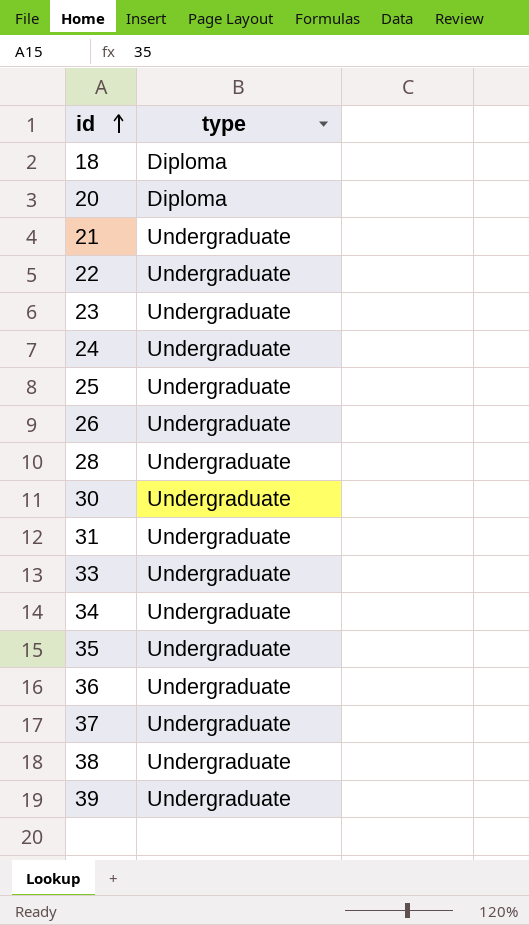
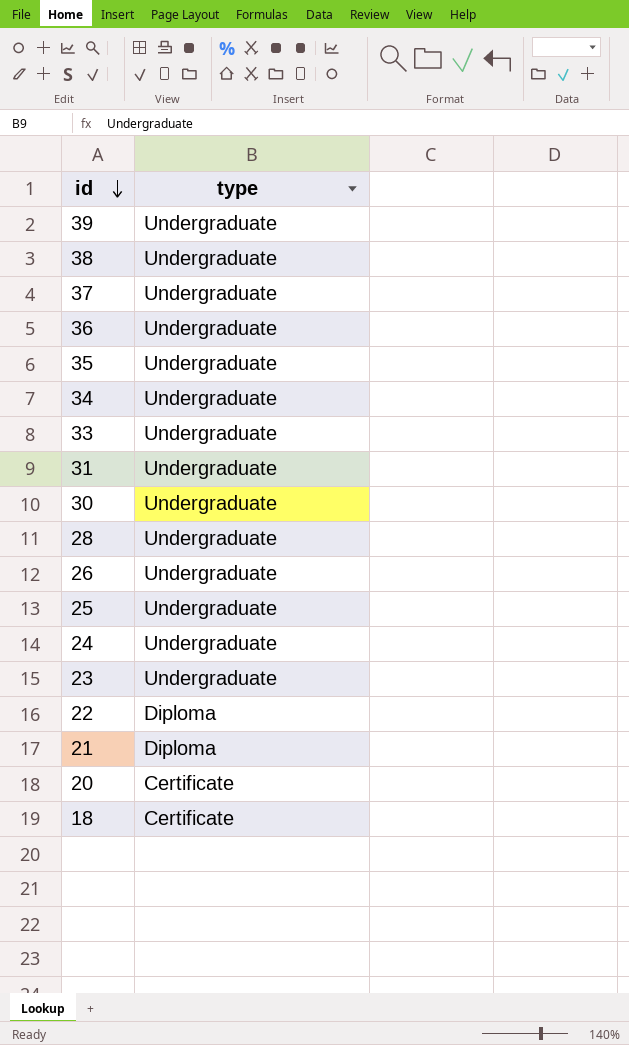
row order: id ascending -> id descending
22 | type: Undergraduate -> Diploma
21 | type: Undergraduate -> Diploma
20 | type: Diploma -> Certificate
18 | type: Diploma -> Certificate

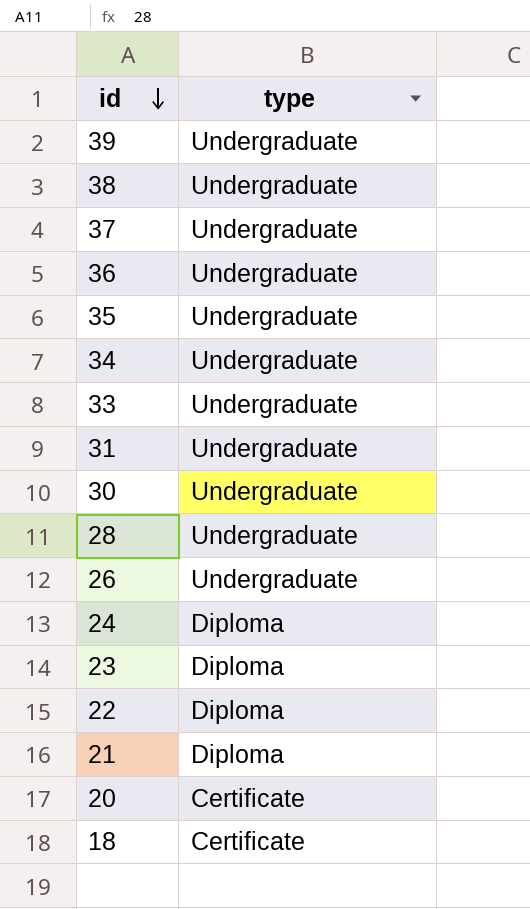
row 25: Undergraduate -> none
24 | type: Undergraduate -> Diploma
23 | type: Undergraduate -> Diploma

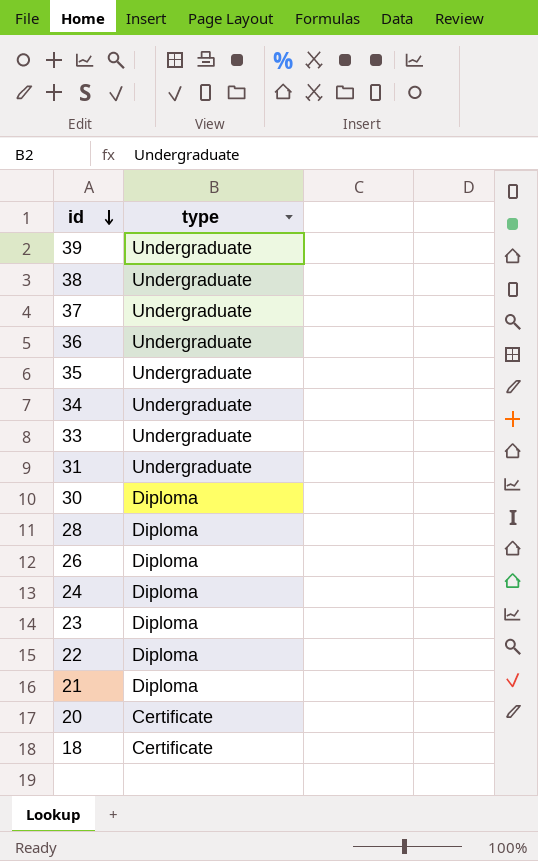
30 | type: Undergraduate -> Diploma
28 | type: Undergraduate -> Diploma
26 | type: Undergraduate -> Diploma

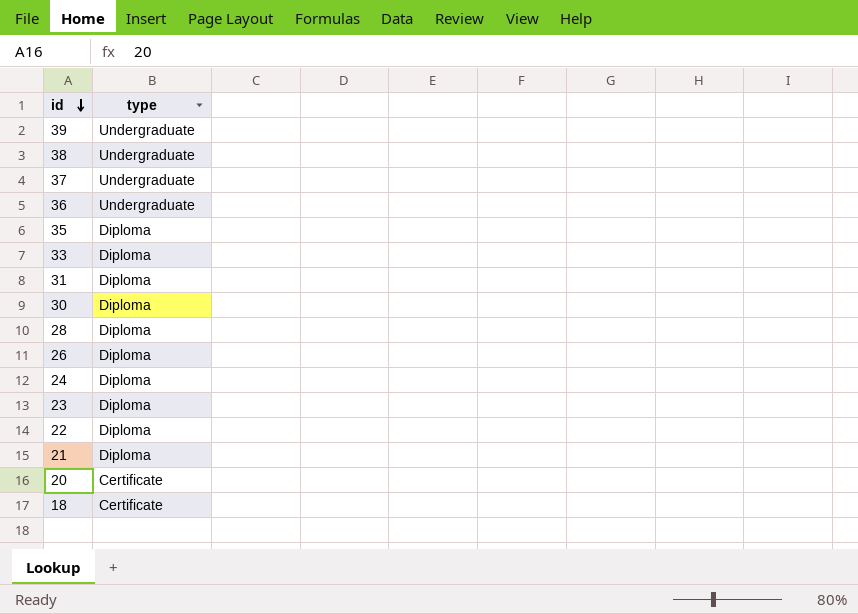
row 34: Undergraduate -> none
35 | type: Undergraduate -> Diploma
33 | type: Undergraduate -> Diploma
31 | type: Undergraduate -> Diploma

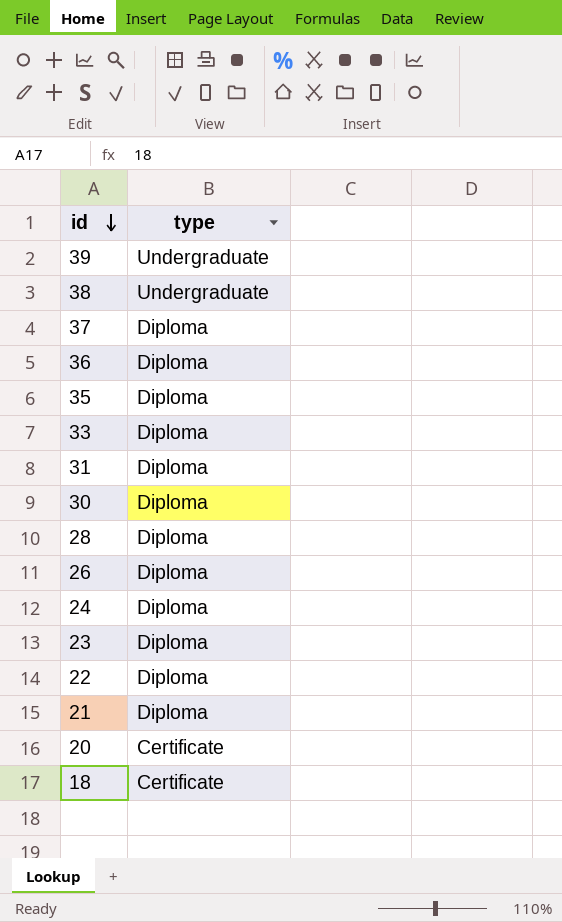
37 | type: Undergraduate -> Diploma
36 | type: Undergraduate -> Diploma

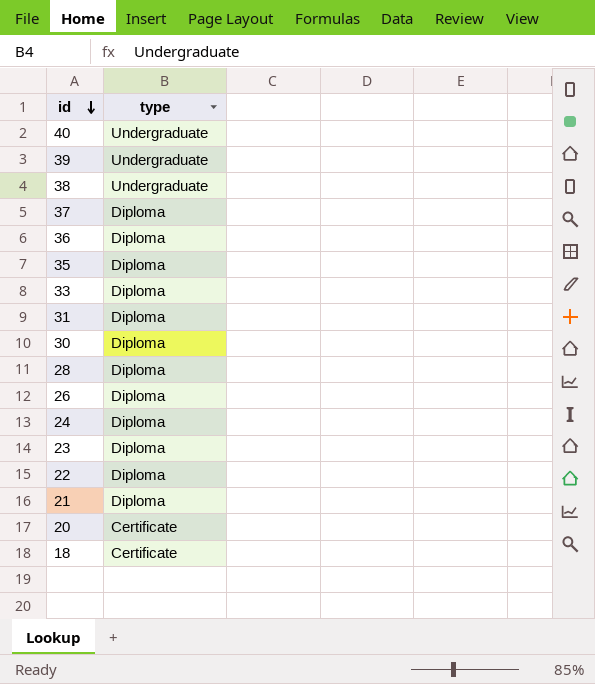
row 40: none -> Undergraduate

